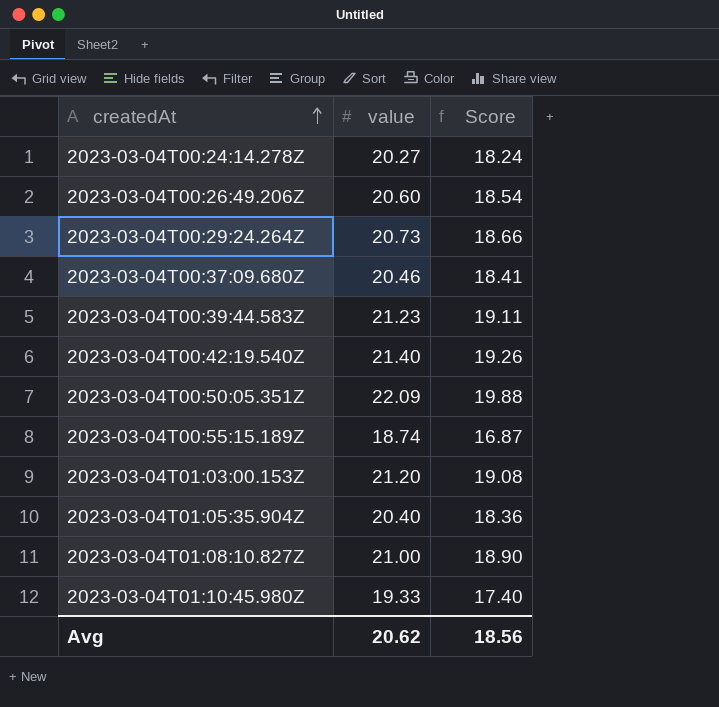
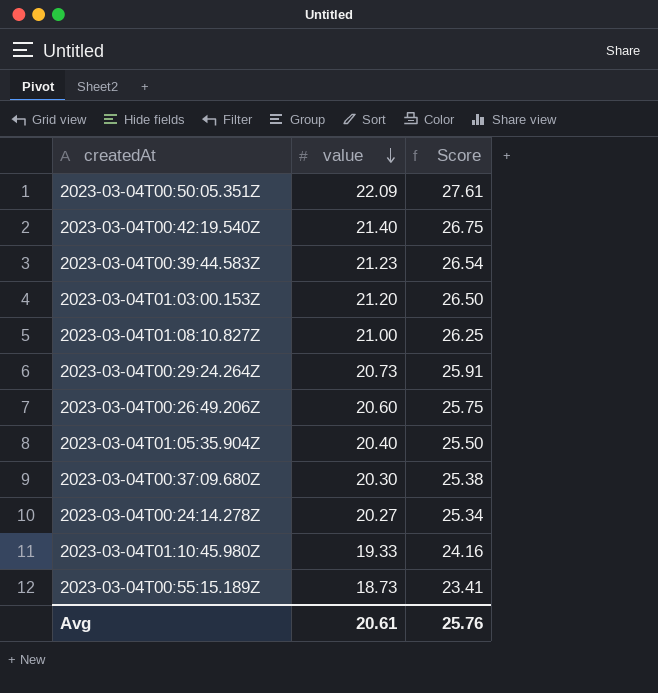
row order: createdAt ascending -> value descending
column Score | formula: [value] * 0.9 -> [value] * 1.25
2023-03-04T00:37:09.680Z | value: 20.46 -> 20.30
2023-03-04T00:55:15.189Z | value: 18.74 -> 18.73
Avg | value: 20.62 -> 20.61
Avg | Score: 18.56 -> 25.76

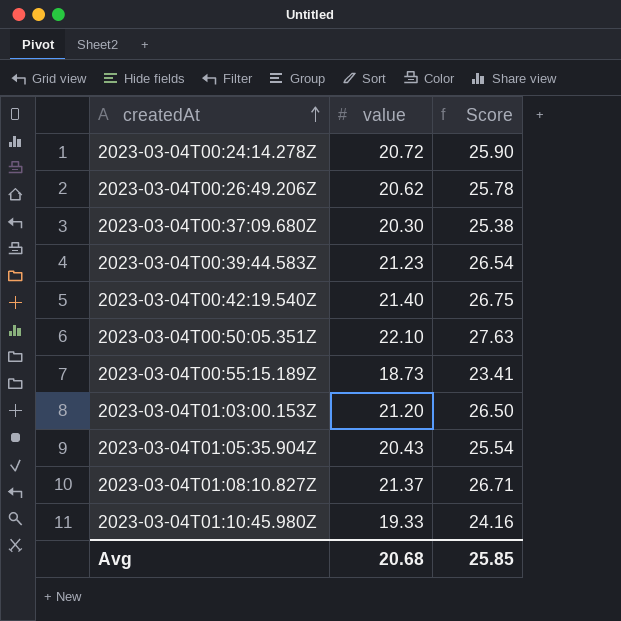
row order: value descending -> createdAt ascending
row 2023-03-04T00:29:24.264Z: 20.73 | 25.91 -> none
2023-03-04T00:24:14.278Z | value: 20.27 -> 20.72
2023-03-04T00:24:14.278Z | Score: 25.34 -> 25.90
2023-03-04T00:26:49.206Z | value: 20.60 -> 20.62
2023-03-04T00:26:49.206Z | Score: 25.75 -> 25.78
2023-03-04T00:50:05.351Z | value: 22.09 -> 22.10
2023-03-04T00:50:05.351Z | Score: 27.61 -> 27.63
2023-03-04T01:05:35.904Z | value: 20.40 -> 20.43
2023-03-04T01:05:35.904Z | Score: 25.50 -> 25.54
2023-03-04T01:08:10.827Z | value: 21.00 -> 21.37
2023-03-04T01:08:10.827Z | Score: 26.25 -> 26.71
Avg | value: 20.61 -> 20.68
Avg | Score: 25.76 -> 25.85

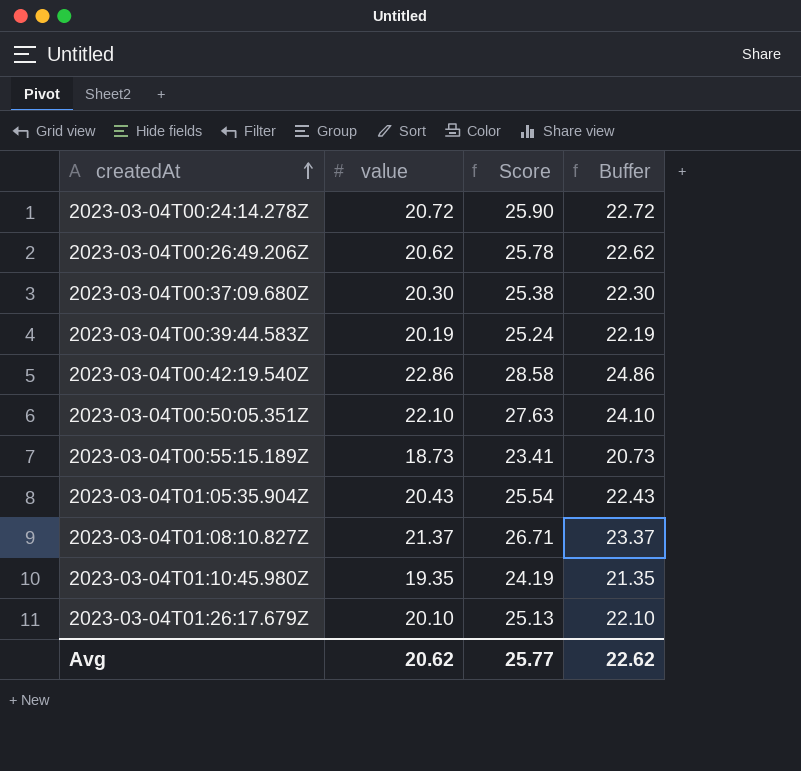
column Buffer | formula: none -> [value] + 2
row 2023-03-04T01:03:00.153Z: 21.20 | 26.50 -> none
2023-03-04T00:39:44.583Z | value: 21.23 -> 20.19
2023-03-04T00:39:44.583Z | Score: 26.54 -> 25.24
2023-03-04T00:42:19.540Z | value: 21.40 -> 22.86
2023-03-04T00:42:19.540Z | Score: 26.75 -> 28.58
2023-03-04T01:10:45.980Z | value: 19.33 -> 19.35
2023-03-04T01:10:45.980Z | Score: 24.16 -> 24.19
row 2023-03-04T01:26:17.679Z: none -> 20.10 | 25.13 | 22.10
Avg | value: 20.68 -> 20.62
Avg | Score: 25.85 -> 25.77

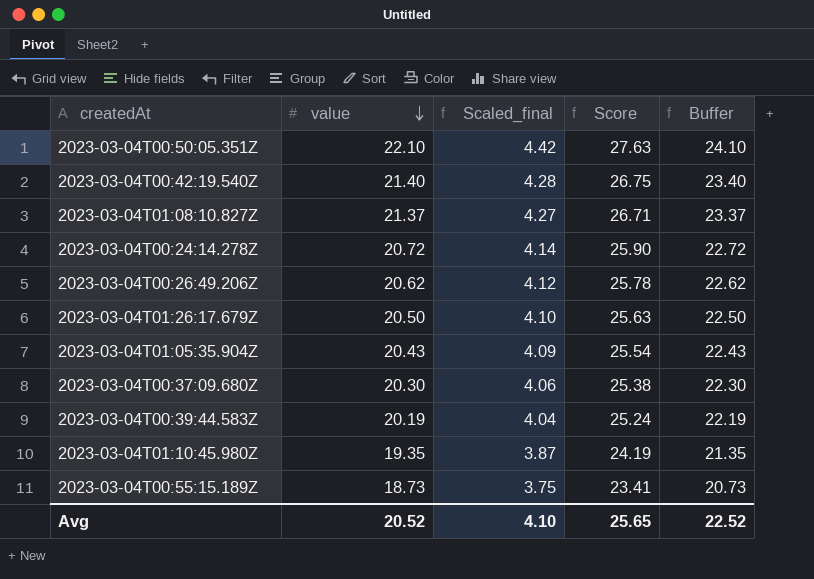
row order: createdAt ascending -> value descending
column Scaled_final | formula: none -> [value] * 0.2
2023-03-04T00:42:19.540Z | value: 22.86 -> 21.40
2023-03-04T00:42:19.540Z | Score: 28.58 -> 26.75
2023-03-04T00:42:19.540Z | Buffer: 24.86 -> 23.40
2023-03-04T01:26:17.679Z | value: 20.10 -> 20.50
2023-03-04T01:26:17.679Z | Score: 25.13 -> 25.63
2023-03-04T01:26:17.679Z | Buffer: 22.10 -> 22.50
Avg | value: 20.62 -> 20.52
Avg | Score: 25.77 -> 25.65
Avg | Buffer: 22.62 -> 22.52

